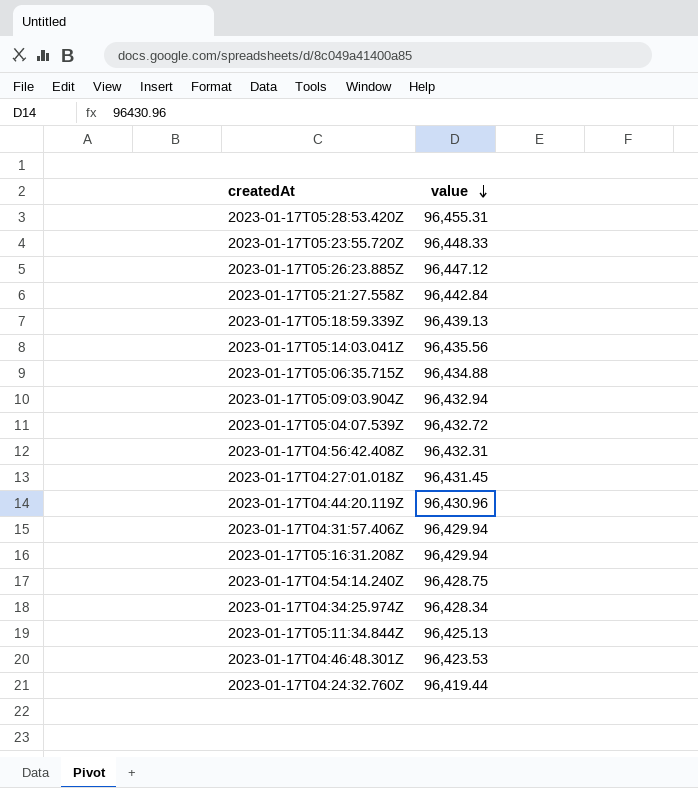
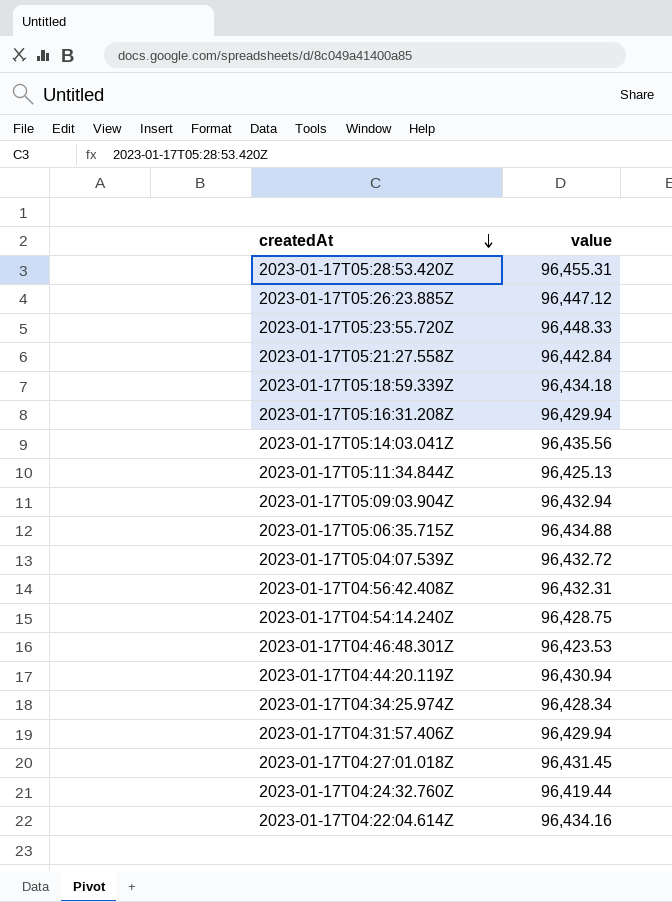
row order: value descending -> createdAt descending
2023-01-17T05:18:59.339Z | value: 96,439.13 -> 96,434.18
2023-01-17T04:44:20.119Z | value: 96,430.96 -> 96,430.94
row 2023-01-17T04:22:04.614Z: none -> 96,434.16

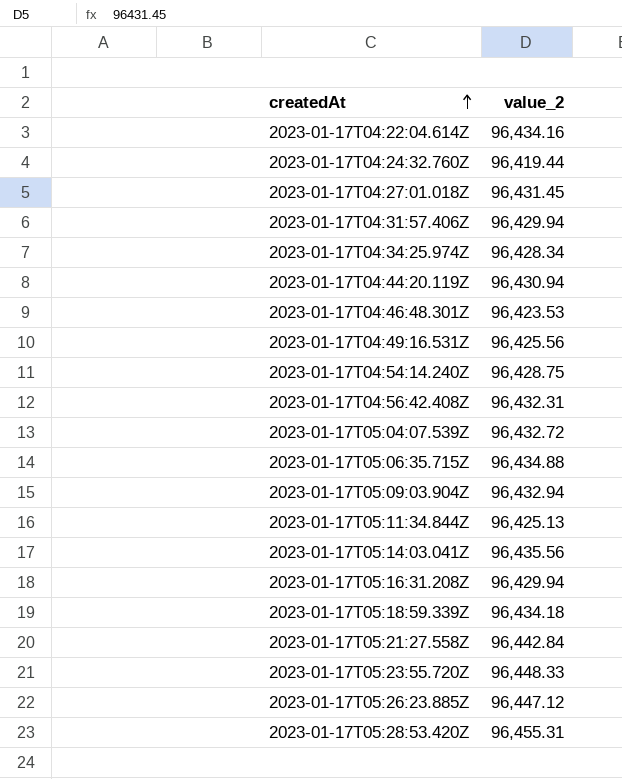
row order: createdAt descending -> createdAt ascending
column name: value -> value_2
row 2023-01-17T04:49:16.531Z: none -> 96,425.56

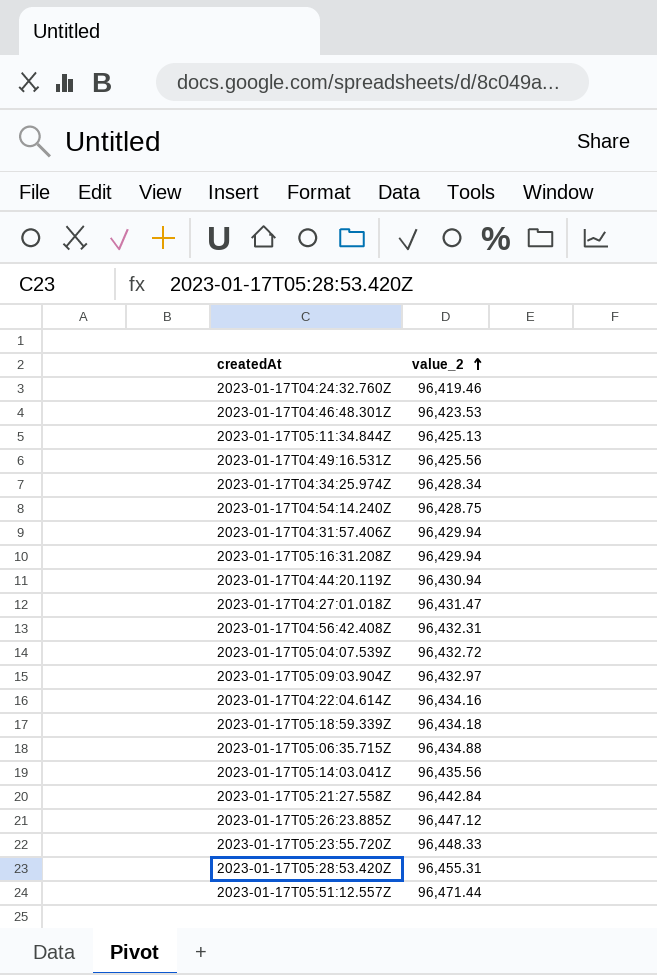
row order: createdAt ascending -> value_2 ascending
2023-01-17T04:24:32.760Z | value_2: 96,419.44 -> 96,419.46
2023-01-17T04:27:01.018Z | value_2: 96,431.45 -> 96,431.47
2023-01-17T05:09:03.904Z | value_2: 96,432.94 -> 96,432.97
row 2023-01-17T05:51:12.557Z: none -> 96,471.44

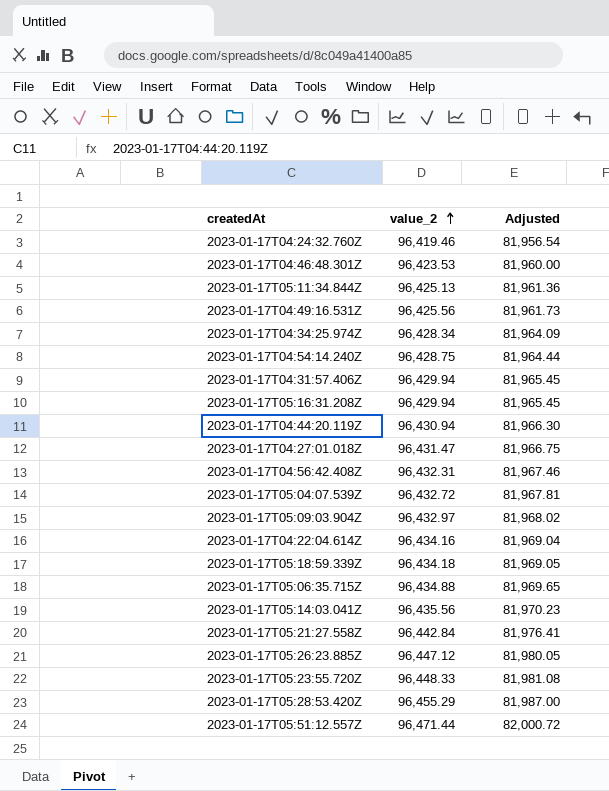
column Adjusted | formula: none -> [value_2] * 0.85
2023-01-17T05:28:53.420Z | value_2: 96,455.31 -> 96,455.29

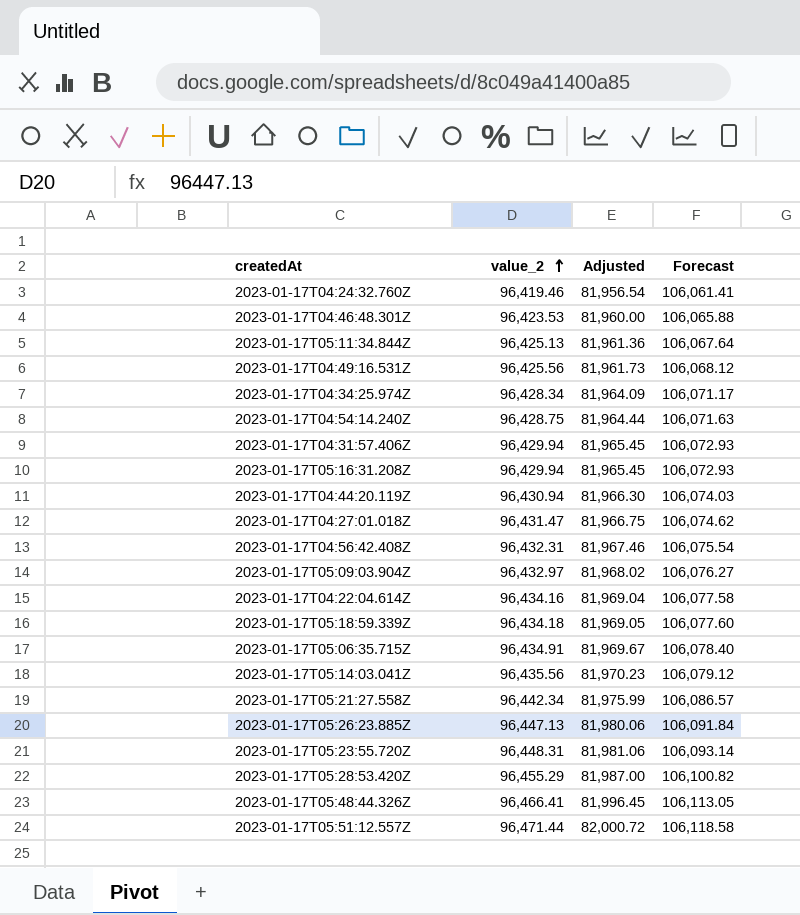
column Forecast | formula: none -> [value_2] * 1.1
row 2023-01-17T05:04:07.539Z: 96,432.72 | 81,967.81 -> none
2023-01-17T05:06:35.715Z | value_2: 96,434.88 -> 96,434.91
2023-01-17T05:06:35.715Z | Adjusted: 81,969.65 -> 81,969.67
2023-01-17T05:21:27.558Z | value_2: 96,442.84 -> 96,442.34
2023-01-17T05:21:27.558Z | Adjusted: 81,976.41 -> 81,975.99
2023-01-17T05:26:23.885Z | value_2: 96,447.12 -> 96,447.13
2023-01-17T05:26:23.885Z | Adjusted: 81,980.05 -> 81,980.06
2023-01-17T05:23:55.720Z | value_2: 96,448.33 -> 96,448.31
2023-01-17T05:23:55.720Z | Adjusted: 81,981.08 -> 81,981.06
row 2023-01-17T05:48:44.326Z: none -> 96,466.41 | 81,996.45 | 106,113.05

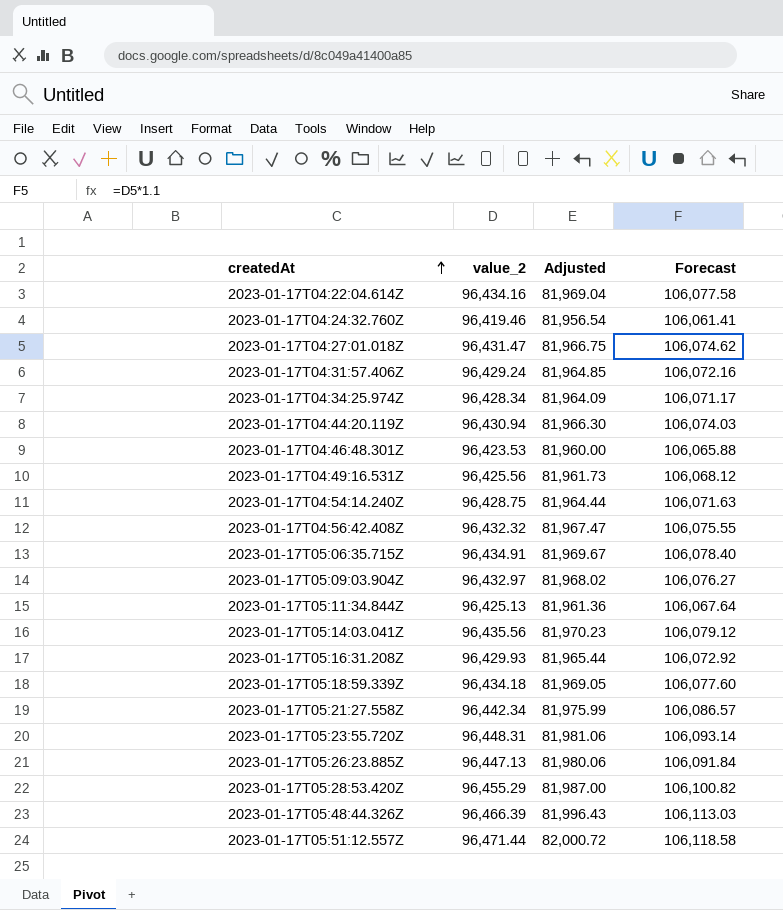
row order: value_2 ascending -> createdAt ascending
2023-01-17T04:31:57.406Z | value_2: 96,429.94 -> 96,429.24
2023-01-17T04:31:57.406Z | Adjusted: 81,965.45 -> 81,964.85
2023-01-17T04:31:57.406Z | Forecast: 106,072.93 -> 106,072.16
2023-01-17T04:56:42.408Z | value_2: 96,432.31 -> 96,432.32
2023-01-17T04:56:42.408Z | Adjusted: 81,967.46 -> 81,967.47
2023-01-17T04:56:42.408Z | Forecast: 106,075.54 -> 106,075.55
2023-01-17T05:16:31.208Z | value_2: 96,429.94 -> 96,429.93
2023-01-17T05:16:31.208Z | Adjusted: 81,965.45 -> 81,965.44
2023-01-17T05:16:31.208Z | Forecast: 106,072.93 -> 106,072.92
2023-01-17T05:48:44.326Z | value_2: 96,466.41 -> 96,466.39
2023-01-17T05:48:44.326Z | Adjusted: 81,996.45 -> 81,996.43
2023-01-17T05:48:44.326Z | Forecast: 106,113.05 -> 106,113.03

